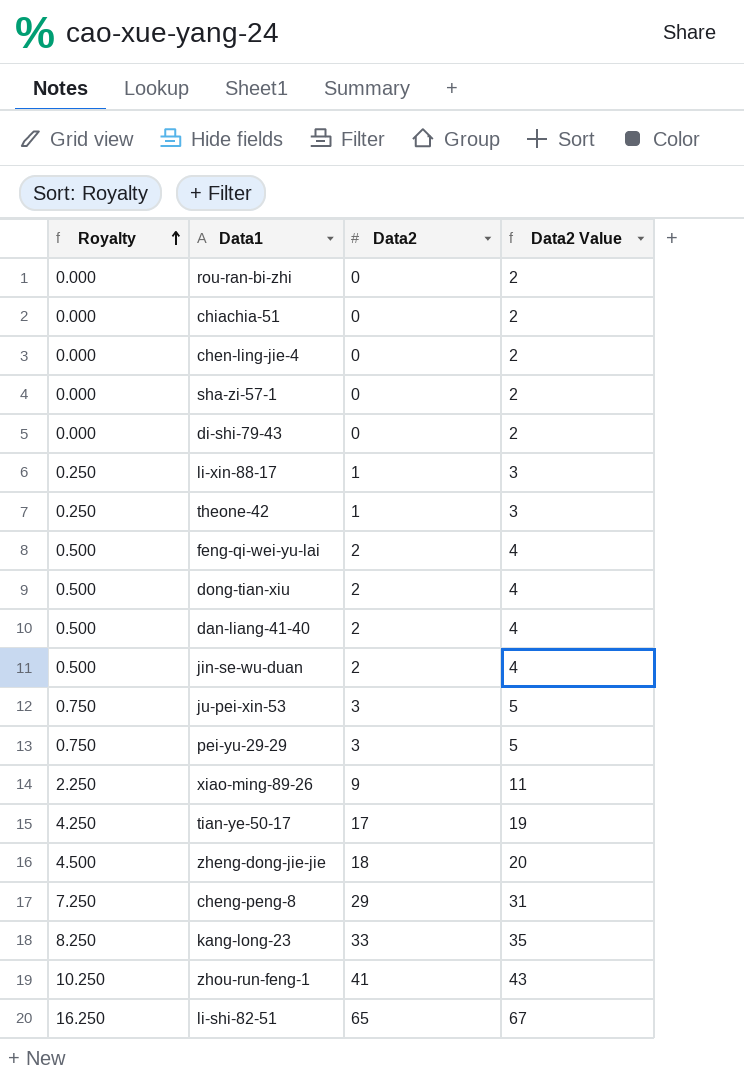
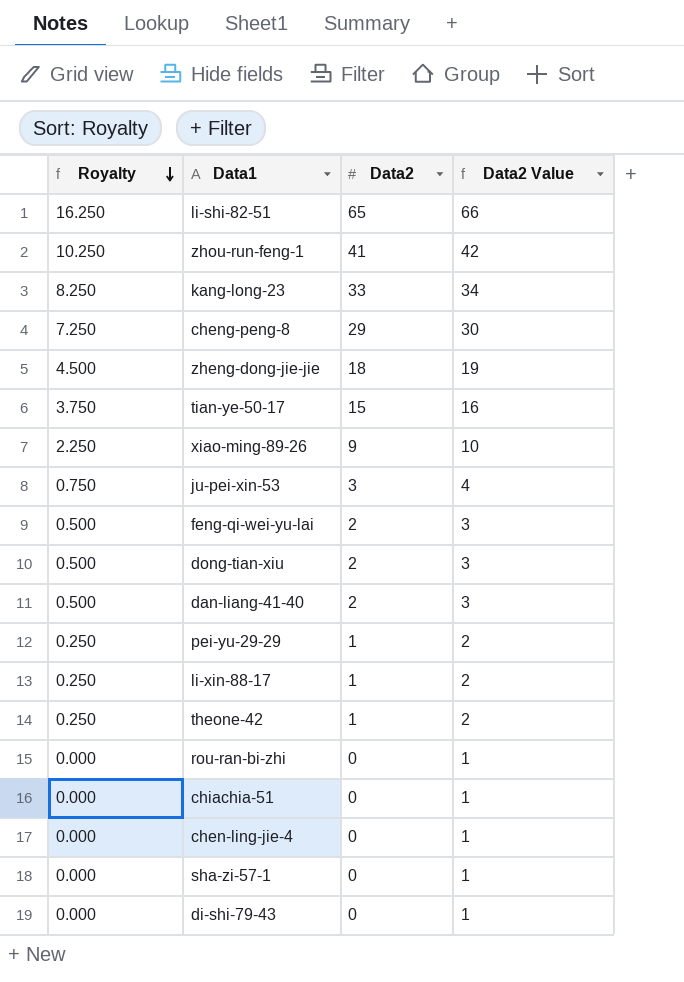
row order: Royalty ascending -> Royalty descending
column Data2 Value | formula: [Data2] + 2 -> [Data2] + 1
row jin-se-wu-duan: 0.500 | 2 | 4 -> none
tian-ye-50-17 | Royalty: 4.250 -> 3.750
tian-ye-50-17 | Data2: 17 -> 15
pei-yu-29-29 | Royalty: 0.750 -> 0.250
pei-yu-29-29 | Data2: 3 -> 1

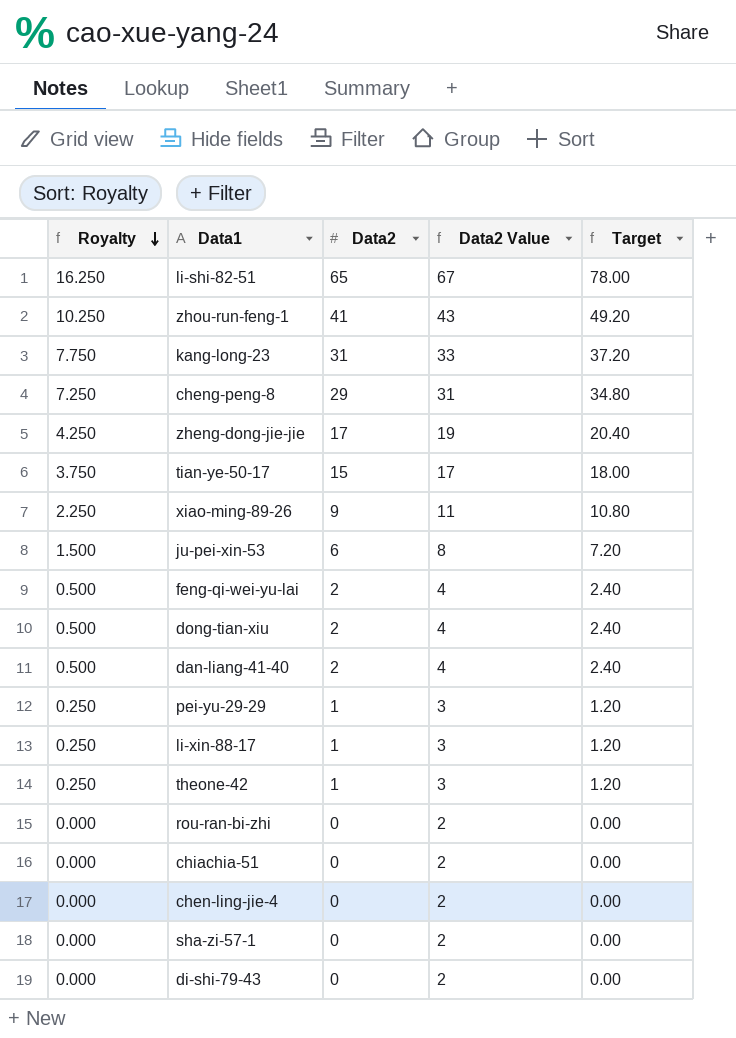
column Data2 Value | formula: [Data2] + 1 -> [Data2] + 2
column Target | formula: none -> [Data2] * 1.2
kang-long-23 | Royalty: 8.250 -> 7.750
kang-long-23 | Data2: 33 -> 31
zheng-dong-jie-jie | Royalty: 4.500 -> 4.250
zheng-dong-jie-jie | Data2: 18 -> 17
ju-pei-xin-53 | Royalty: 0.750 -> 1.500
ju-pei-xin-53 | Data2: 3 -> 6

